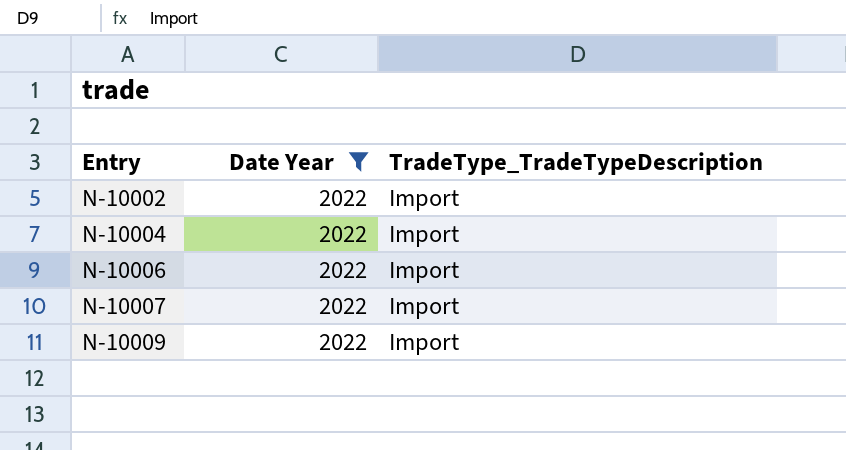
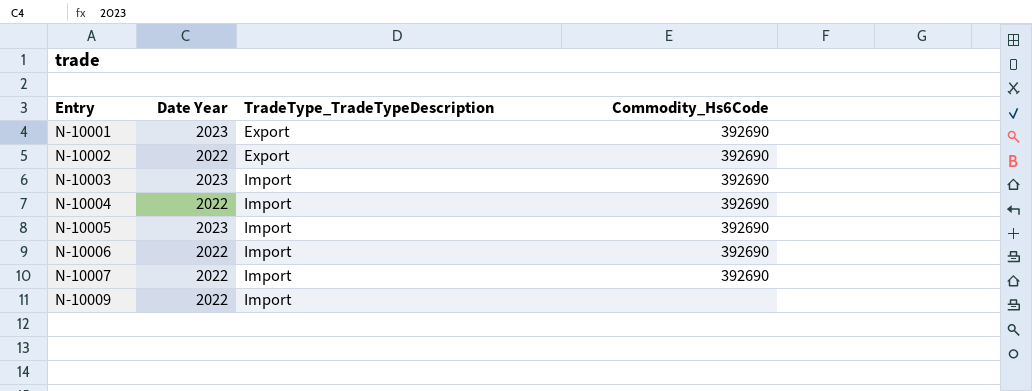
filter: Date Year = 2022 -> none
column Commodity_Hs6Code | position: none -> 4
N-10002 | TradeType_TradeTypeDescription: Import -> Export

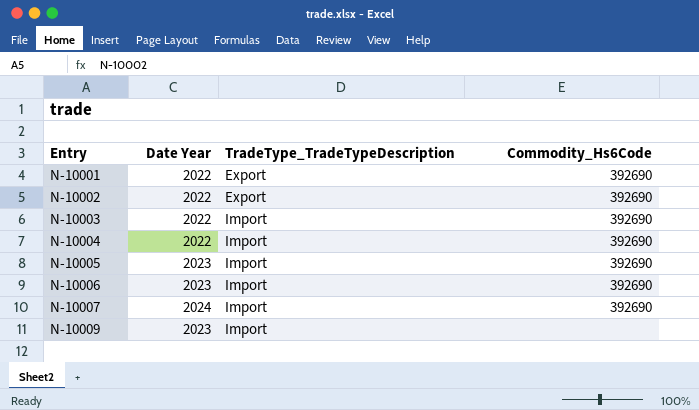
N-10001 | Date Year: 2023 -> 2022
N-10003 | Date Year: 2023 -> 2022
N-10006 | Date Year: 2022 -> 2023
N-10007 | Date Year: 2022 -> 2024
N-10009 | Date Year: 2022 -> 2023

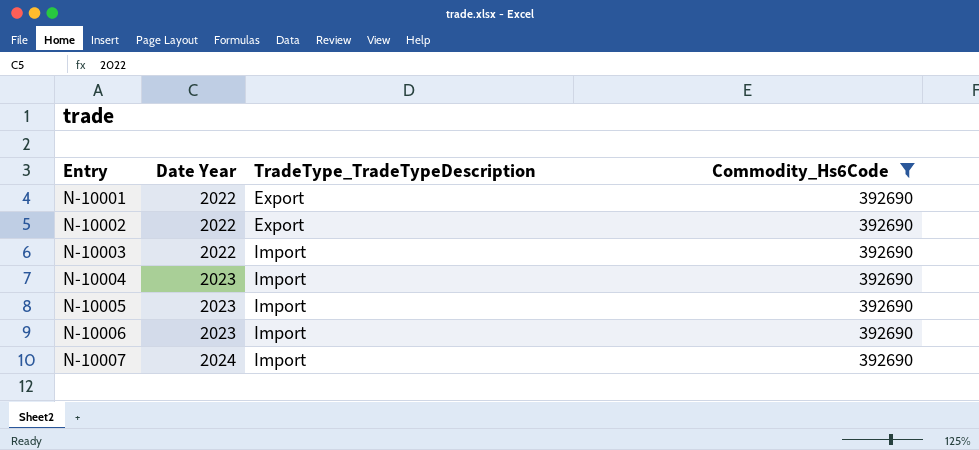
filter: none -> Commodity_Hs6Code = 392690
N-10004 | Date Year: 2022 -> 2023

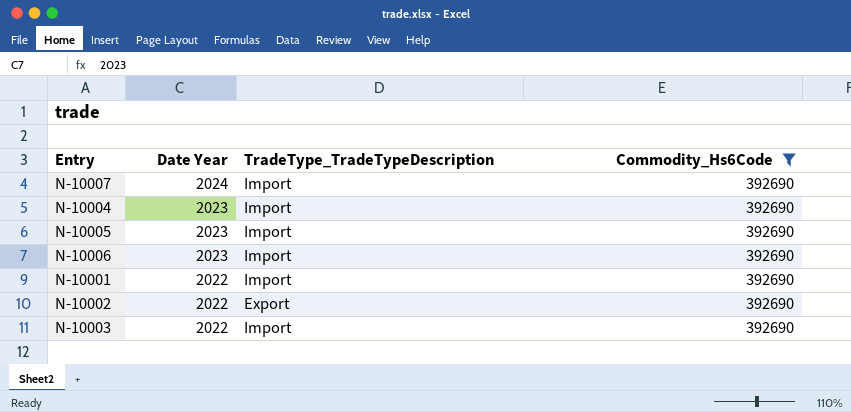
row order: Entry ascending -> Date Year descending
N-10001 | TradeType_TradeTypeDescription: Export -> Import

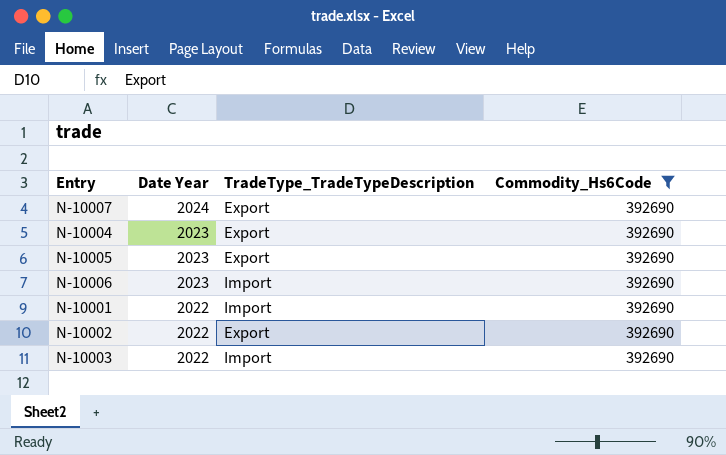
N-10007 | TradeType_TradeTypeDescription: Import -> Export
N-10004 | TradeType_TradeTypeDescription: Import -> Export
N-10005 | TradeType_TradeTypeDescription: Import -> Export

